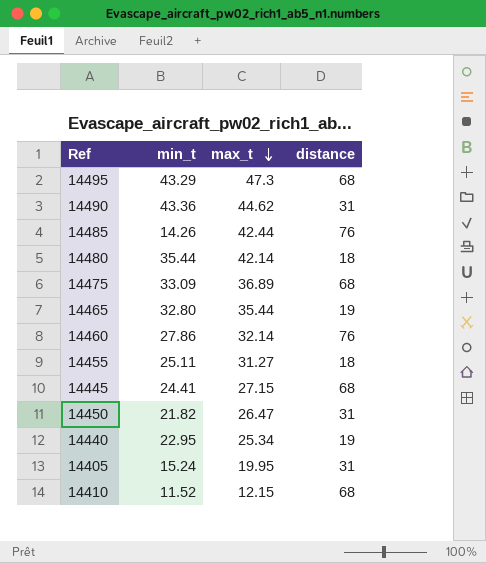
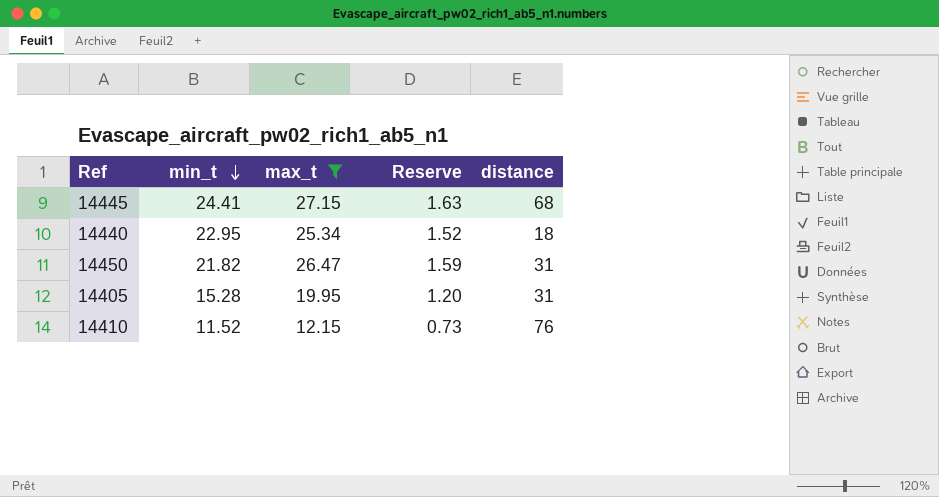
filter: none -> max_t <= 27.15
row order: max_t descending -> min_t descending
column Reserve | formula: none -> [max_t] * 0.06
14440 | distance: 19 -> 18
14405 | min_t: 15.24 -> 15.28
14410 | distance: 68 -> 76

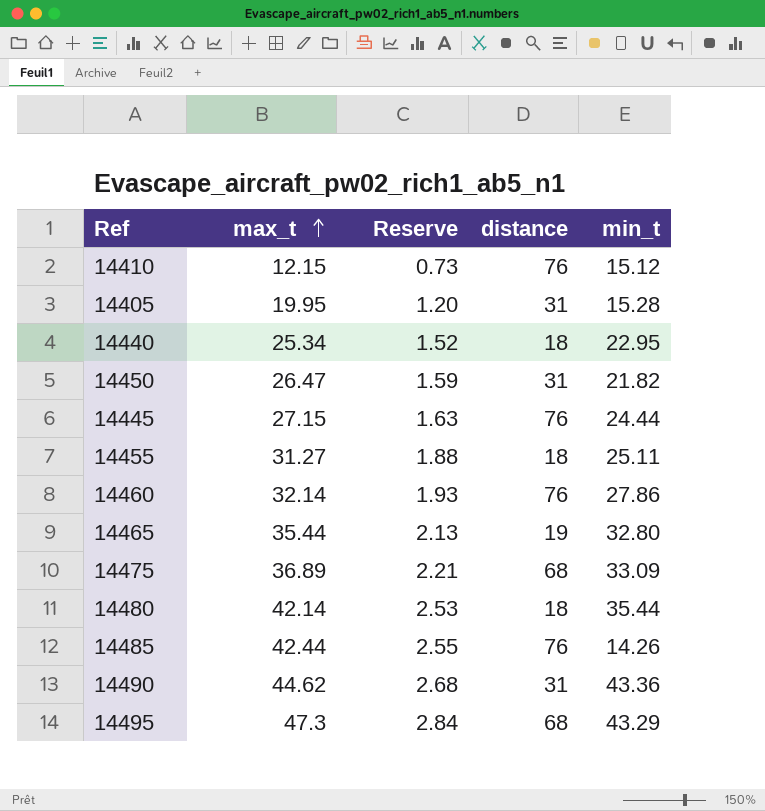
filter: max_t <= 27.15 -> none
row order: min_t descending -> max_t ascending
column min_t | position: 2 -> 5
14410 | min_t: 11.52 -> 15.12
14445 | distance: 68 -> 76
14445 | min_t: 24.41 -> 24.44

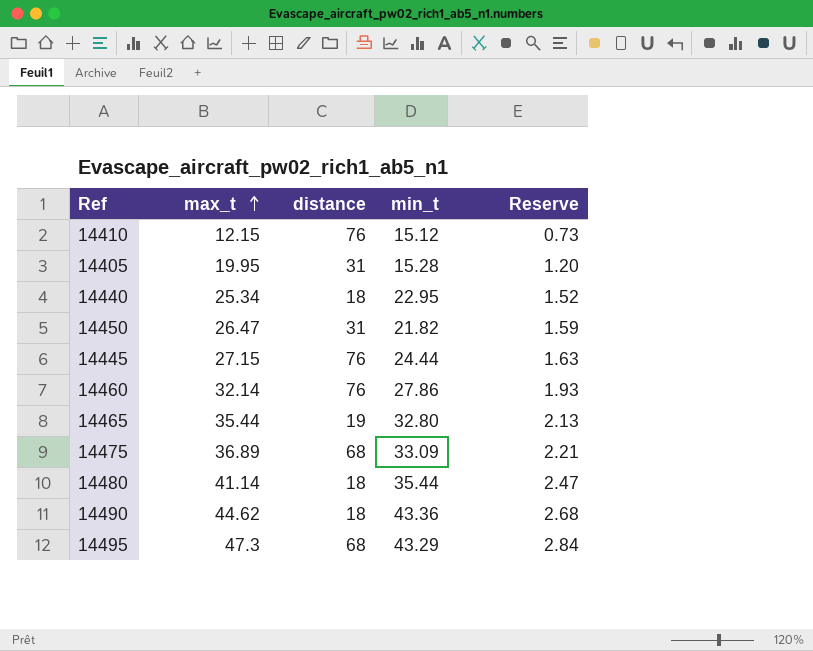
column Reserve | position: 3 -> 5
row 14455: 31.27 | 1.88 | 18 | 25.11 -> none
row 14485: 42.44 | 2.55 | 76 | 14.26 -> none
14480 | max_t: 42.14 -> 41.14
14480 | Reserve: 2.53 -> 2.47
14490 | distance: 31 -> 18

